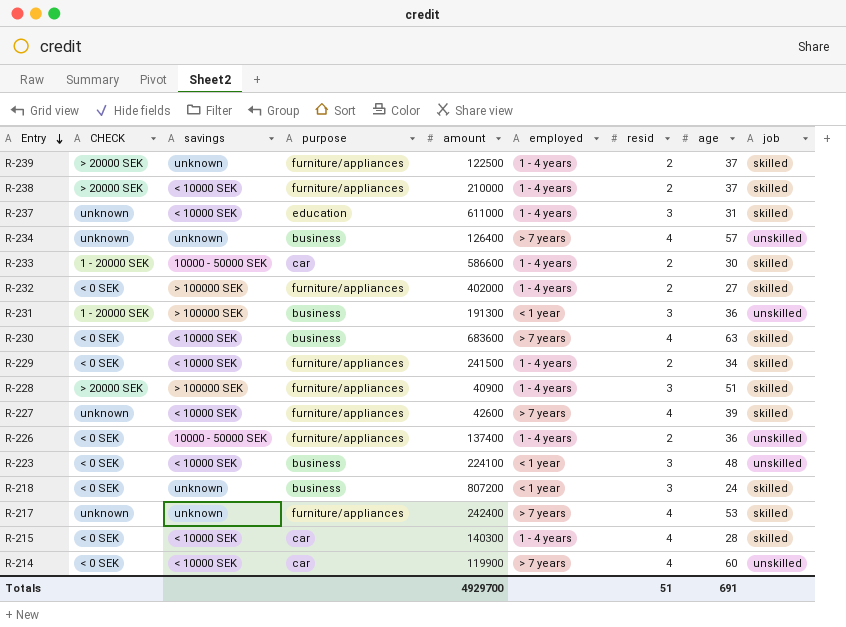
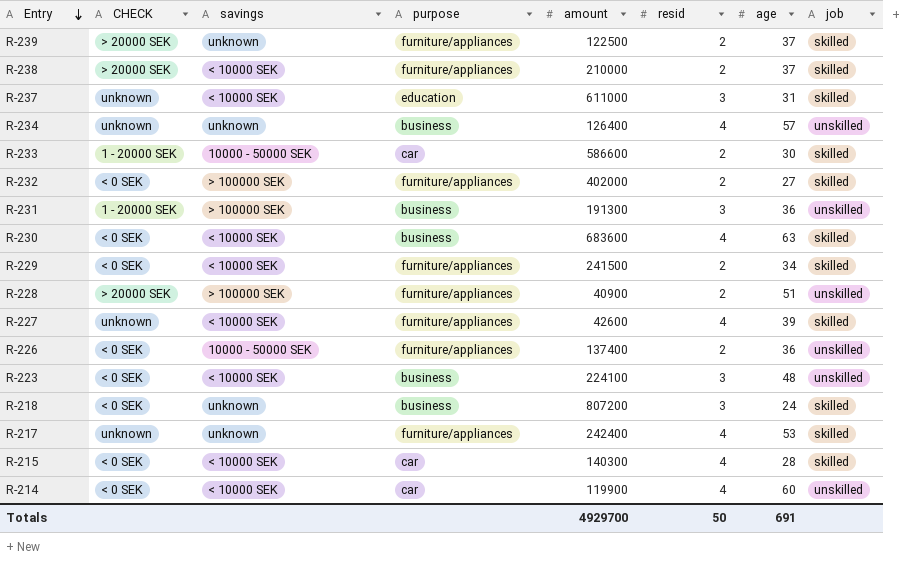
column employed | position: 6 -> none
R-228 | resid: 3 -> 2
R-228 | job: skilled -> unskilled
Totals | resid: 51 -> 50

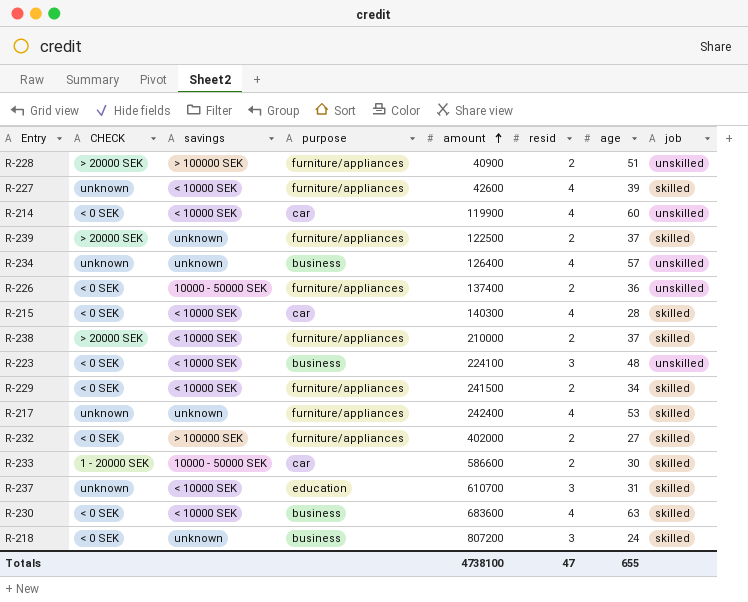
row order: Entry descending -> amount ascending
row R-231: 1 - 20000 SEK | > 100000 SEK | business | 191300 | 3 | 36 | unskilled -> none
R-237 | amount: 611000 -> 610700
Totals | amount: 4929700 -> 4738100
Totals | resid: 50 -> 47
Totals | age: 691 -> 655

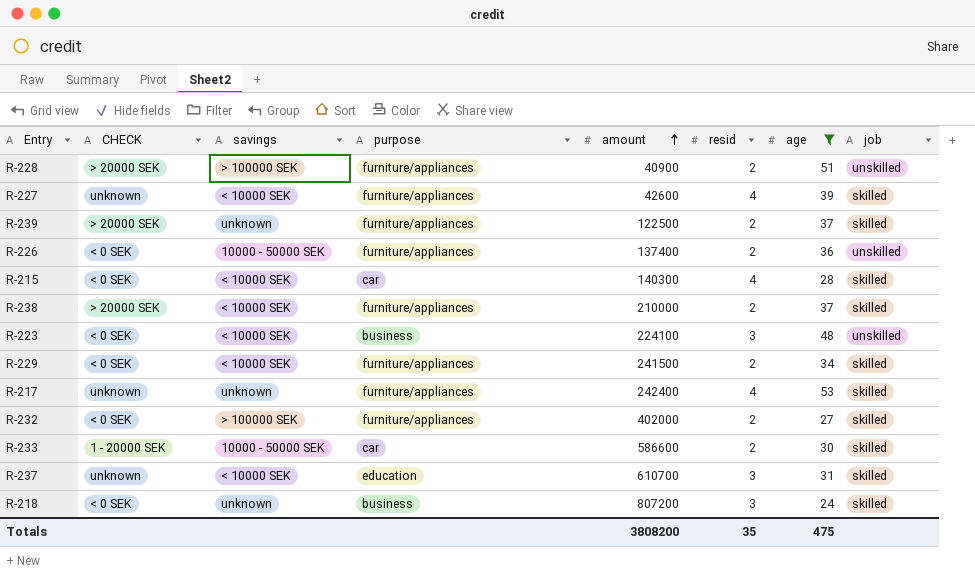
filter: none -> age <= 53
Totals | amount: 4738100 -> 3808200
Totals | resid: 47 -> 35
Totals | age: 655 -> 475

